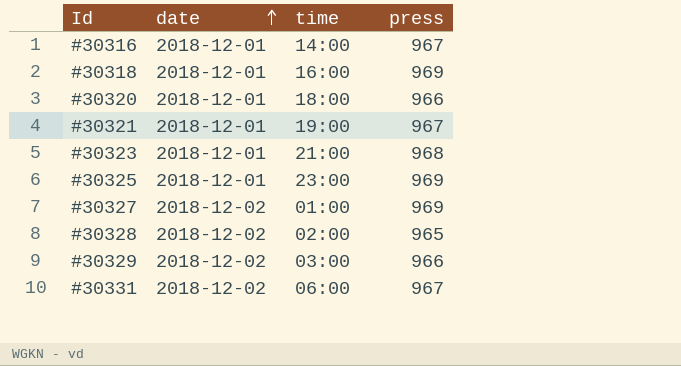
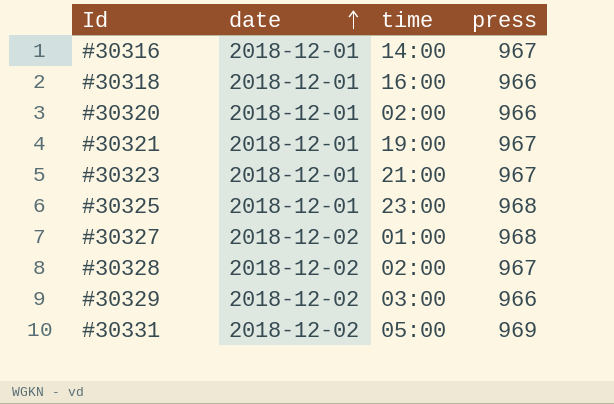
#30318 | press: 969 -> 966
#30320 | time: 18:00 -> 02:00
#30323 | press: 968 -> 967
#30325 | press: 969 -> 968
#30327 | press: 969 -> 968
#30328 | press: 965 -> 967
#30331 | time: 06:00 -> 05:00
#30331 | press: 967 -> 969

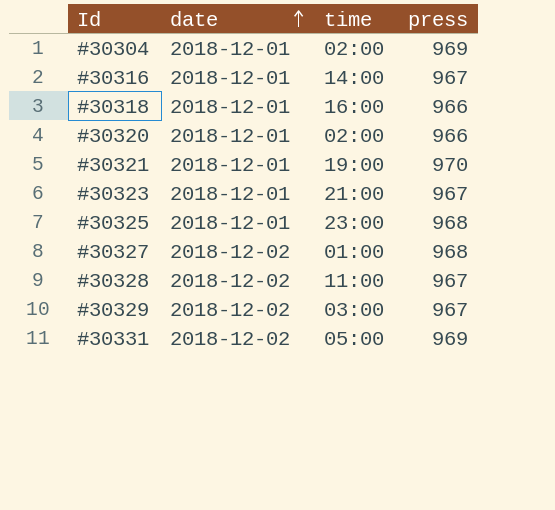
row #30304: none -> 2018-12-01 | 02:00 | 969
#30321 | press: 967 -> 970
#30328 | time: 02:00 -> 11:00
#30329 | press: 966 -> 967

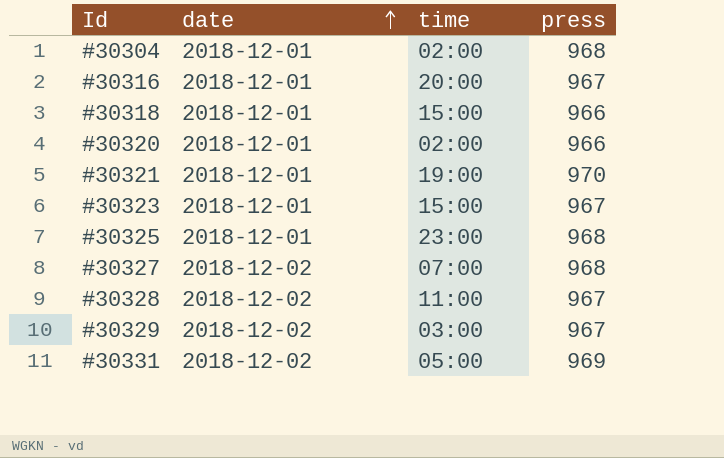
#30304 | press: 969 -> 968
#30316 | time: 14:00 -> 20:00
#30318 | time: 16:00 -> 15:00
#30323 | time: 21:00 -> 15:00
#30327 | time: 01:00 -> 07:00

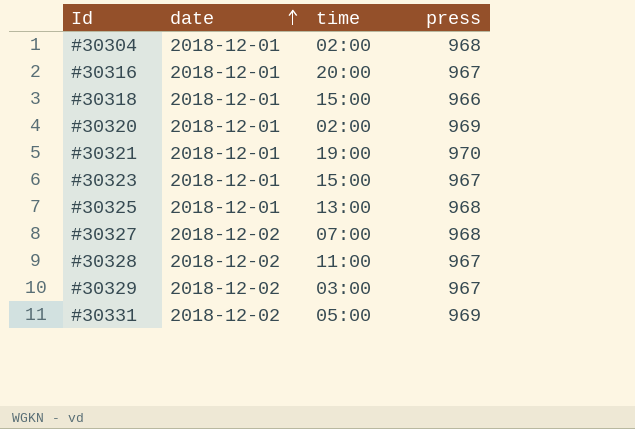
#30320 | press: 966 -> 969
#30325 | time: 23:00 -> 13:00

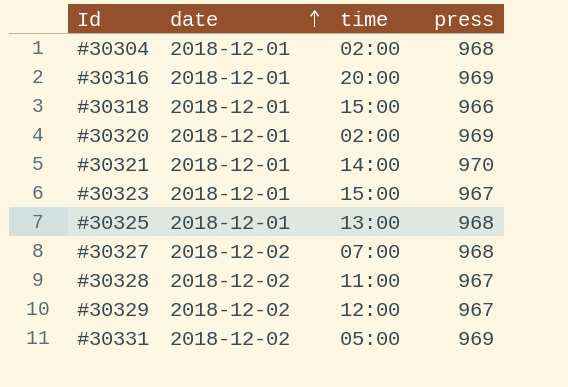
#30316 | press: 967 -> 969
#30321 | time: 19:00 -> 14:00
#30329 | time: 03:00 -> 12:00

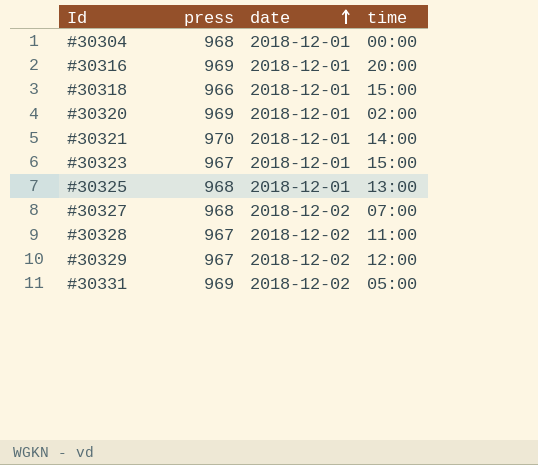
column press | position: 4 -> 2
#30304 | time: 02:00 -> 00:00

